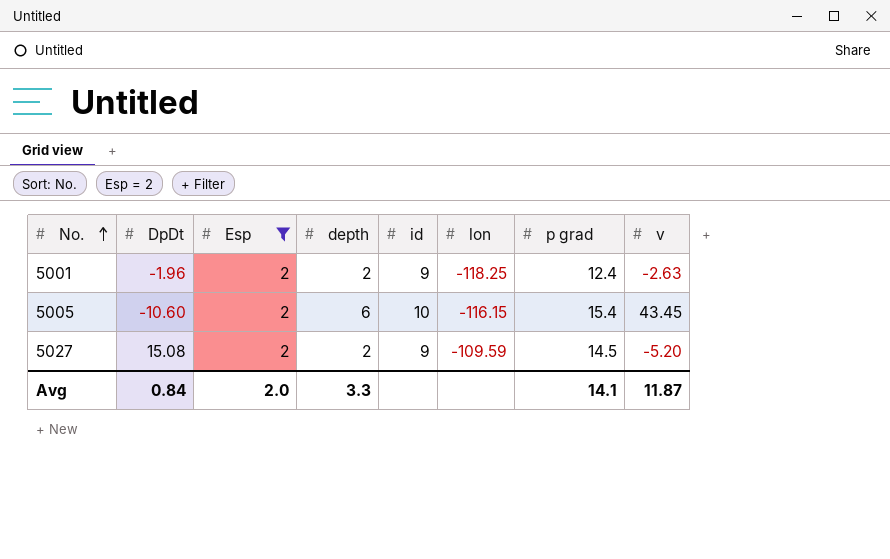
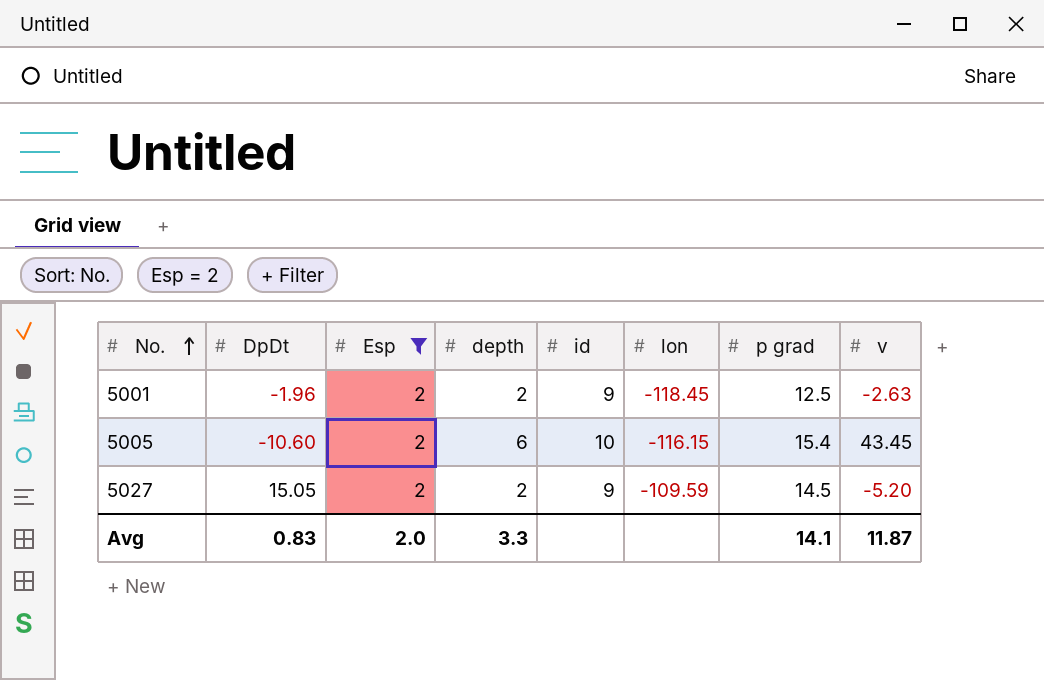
5001 | lon: -118.25 -> -118.45
5001 | p grad: 12.4 -> 12.5
5027 | DpDt: 15.08 -> 15.05
Avg | DpDt: 0.84 -> 0.83

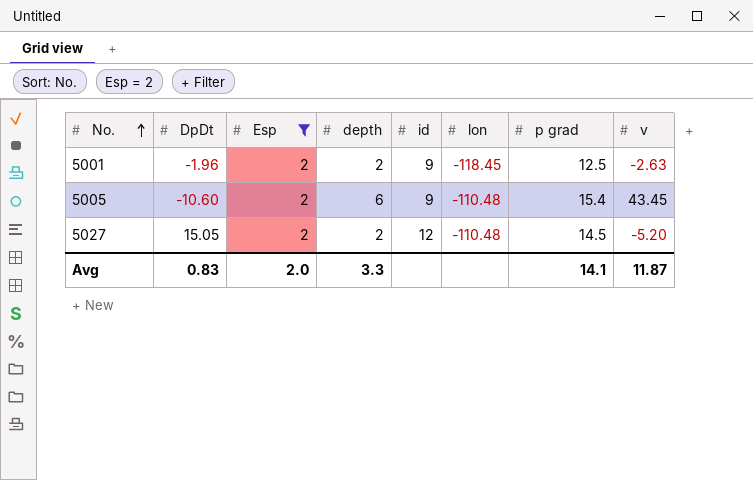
5005 | id: 10 -> 9
5005 | lon: -116.15 -> -110.48
5027 | id: 9 -> 12
5027 | lon: -109.59 -> -110.48

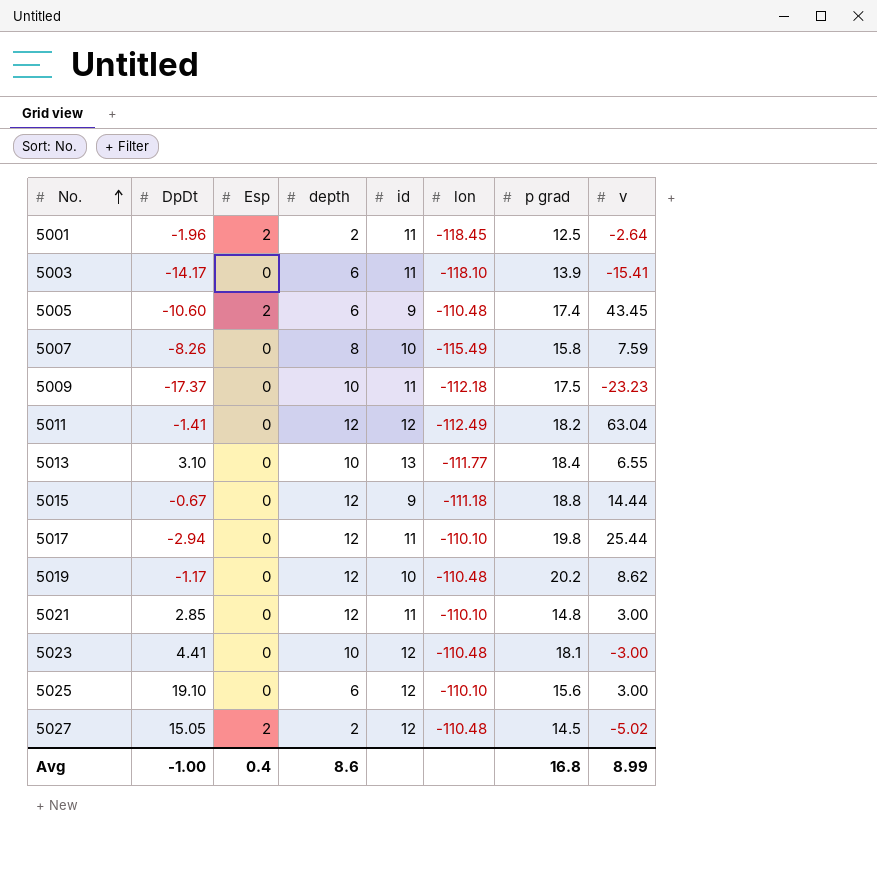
filter: Esp = 2 -> none
5001 | id: 9 -> 11
5001 | v: -2.63 -> -2.64
5005 | p grad: 15.4 -> 17.4
5027 | v: -5.20 -> -5.02
Avg | DpDt: 0.83 -> -1.00
Avg | Esp: 2.0 -> 0.4
Avg | depth: 3.3 -> 8.6
Avg | p grad: 14.1 -> 16.8
Avg | v: 11.87 -> 8.99

